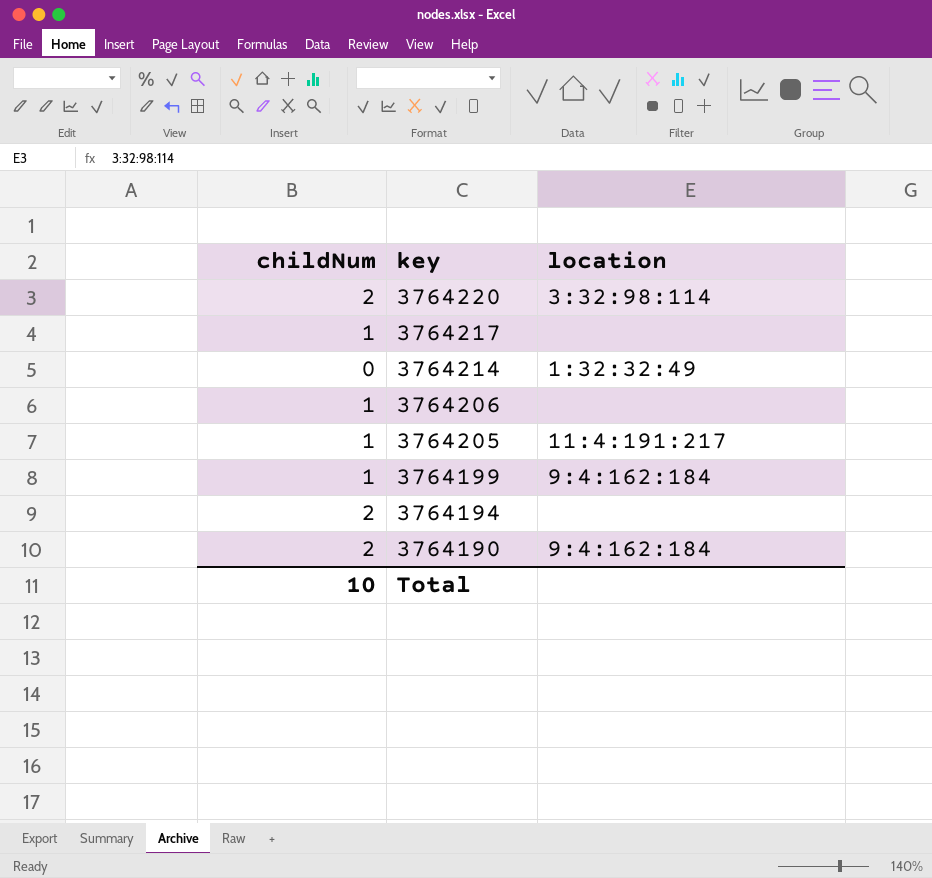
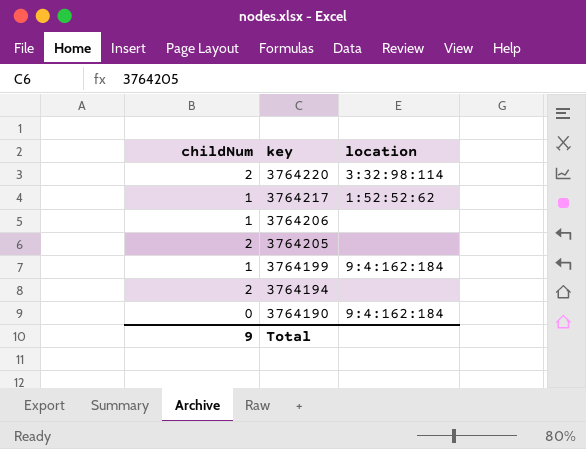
row 3764214: 0 | 1:32:32:49 -> none
3764217 | location: none -> 1:52:52:62
3764205 | childNum: 1 -> 2
3764205 | location: 11:4:191:217 -> none
3764190 | childNum: 2 -> 0
Total | childNum: 10 -> 9

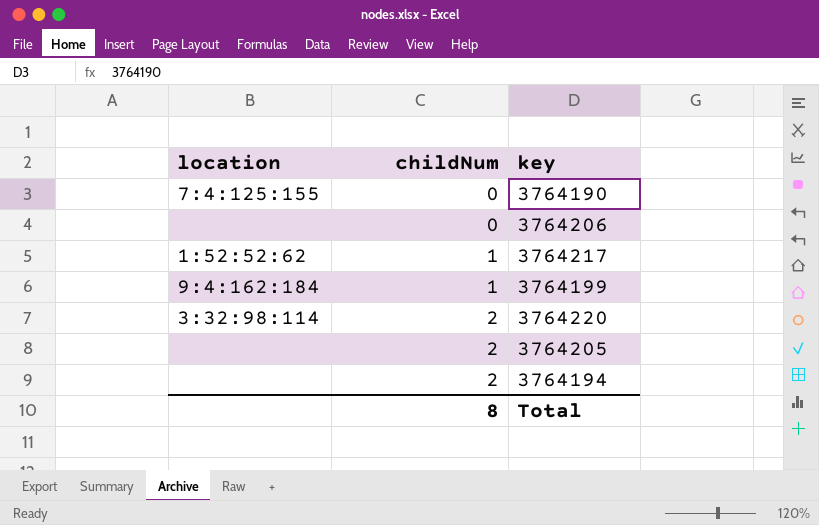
row order: key descending -> childNum ascending
column location | position: 3 -> 1
3764190 | location: 9:4:162:184 -> 7:4:125:155
3764206 | childNum: 1 -> 0
Total | childNum: 9 -> 8

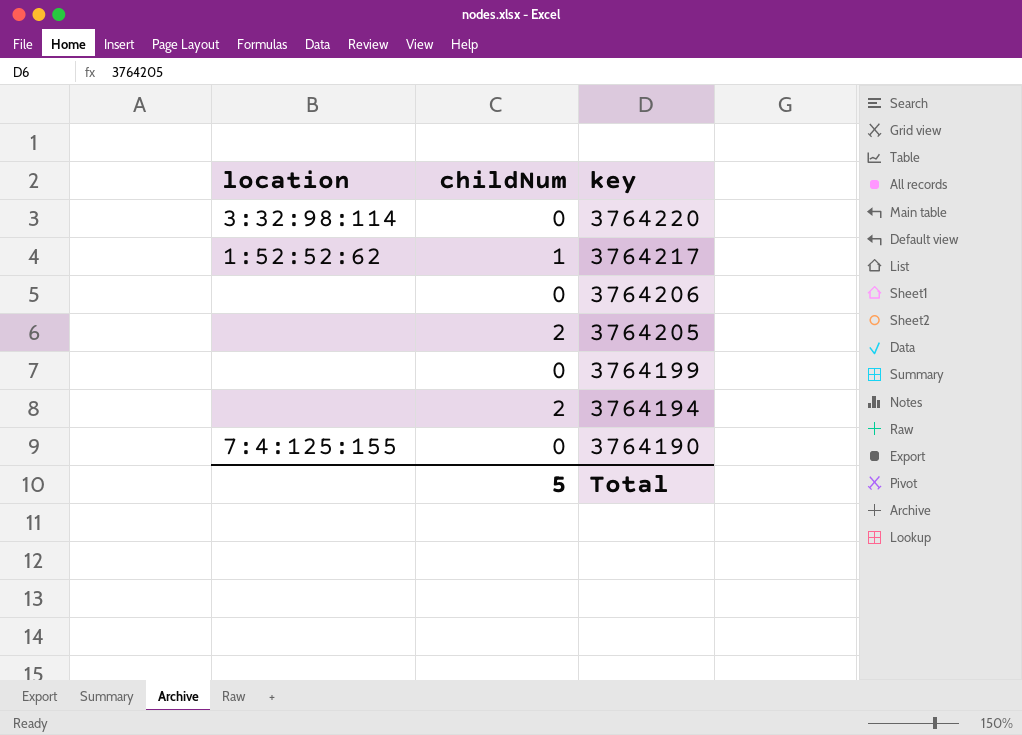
row order: childNum ascending -> key descending
3764220 | childNum: 2 -> 0
3764199 | location: 9:4:162:184 -> none
3764199 | childNum: 1 -> 0
Total | childNum: 8 -> 5

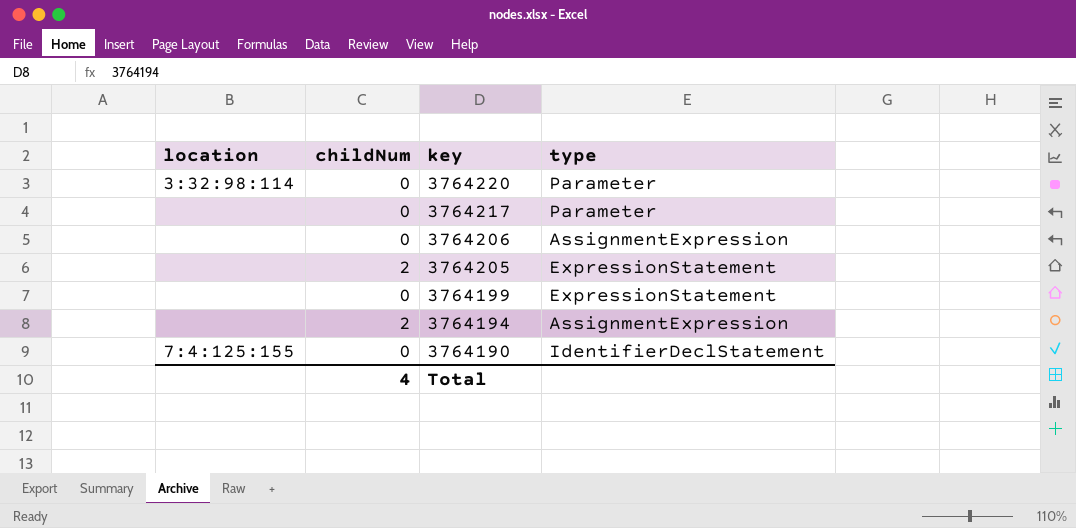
column type | position: none -> 4
3764217 | location: 1:52:52:62 -> none
3764217 | childNum: 1 -> 0
Total | childNum: 5 -> 4

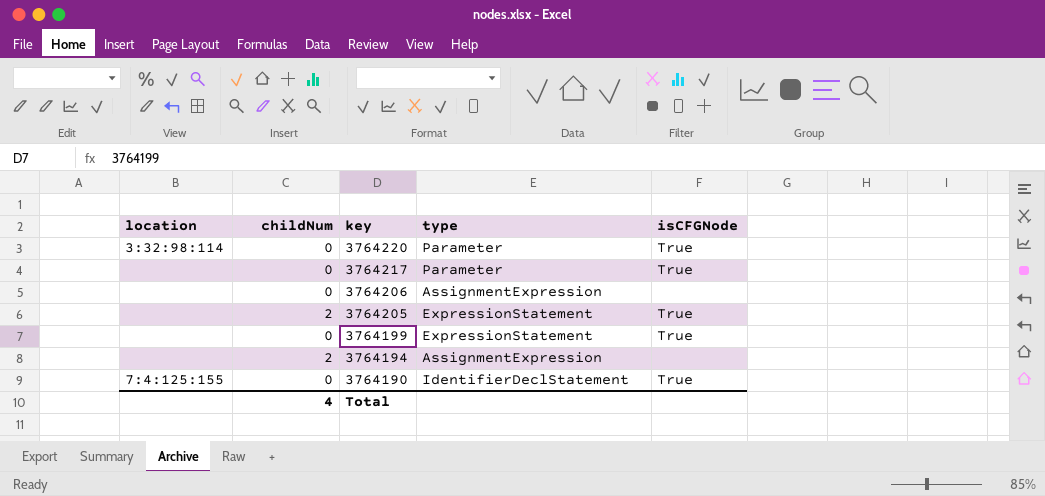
column isCFGNode | position: none -> 5

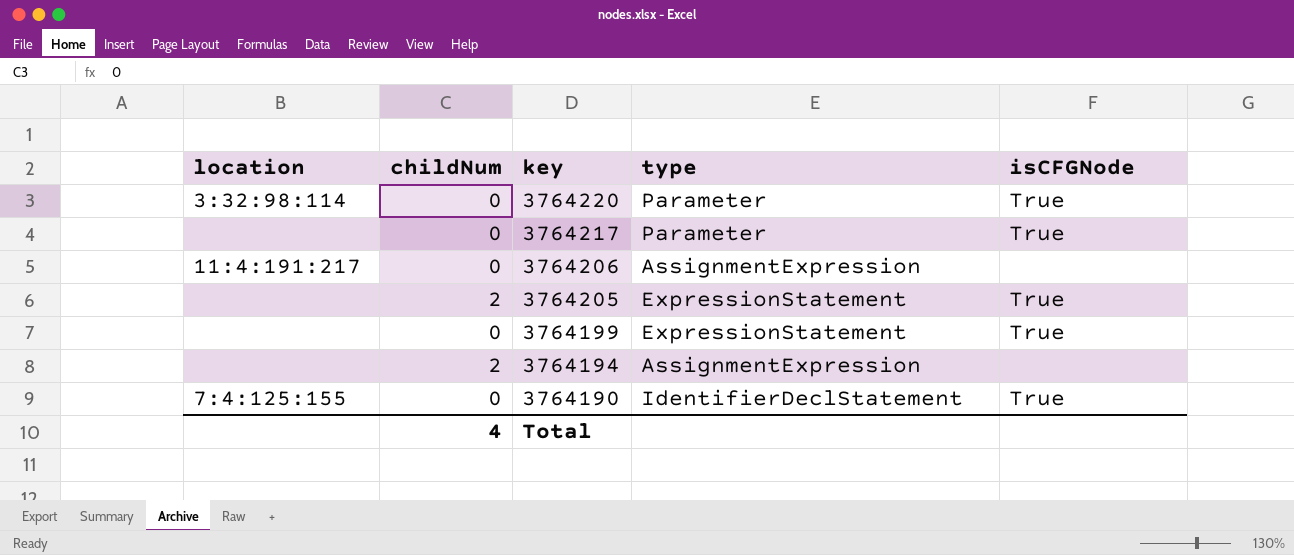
3764206 | location: none -> 11:4:191:217

